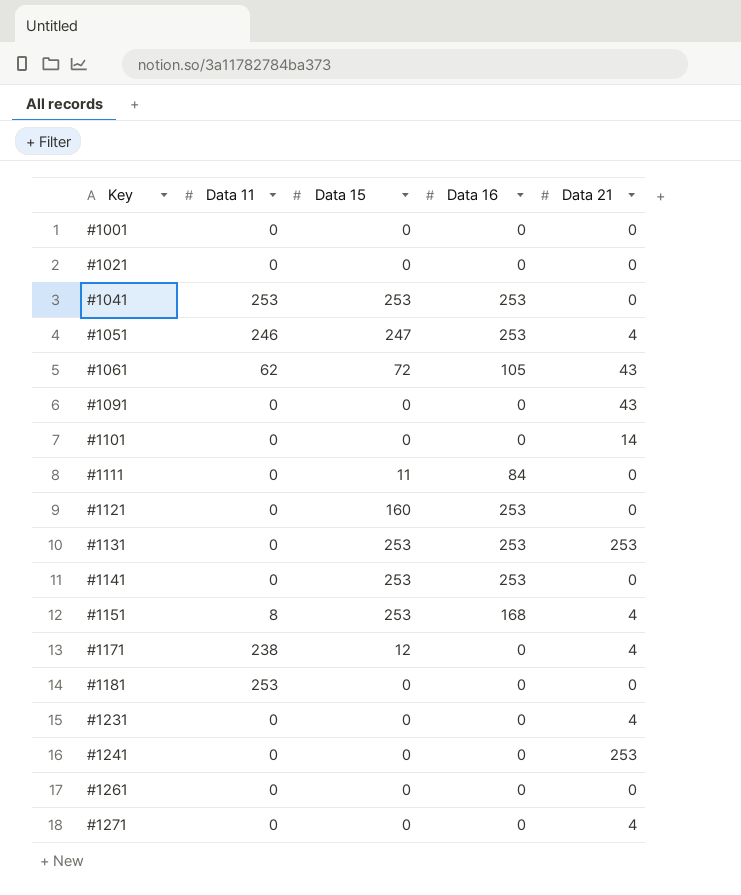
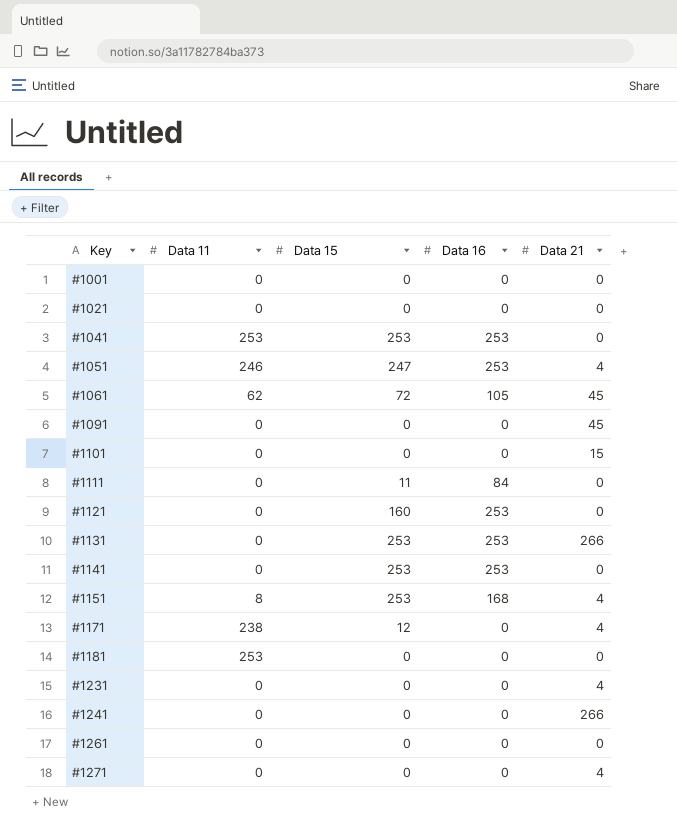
#1061 | Data 21: 43 -> 45
#1091 | Data 21: 43 -> 45
#1101 | Data 21: 14 -> 15
#1131 | Data 21: 253 -> 266
#1241 | Data 21: 253 -> 266

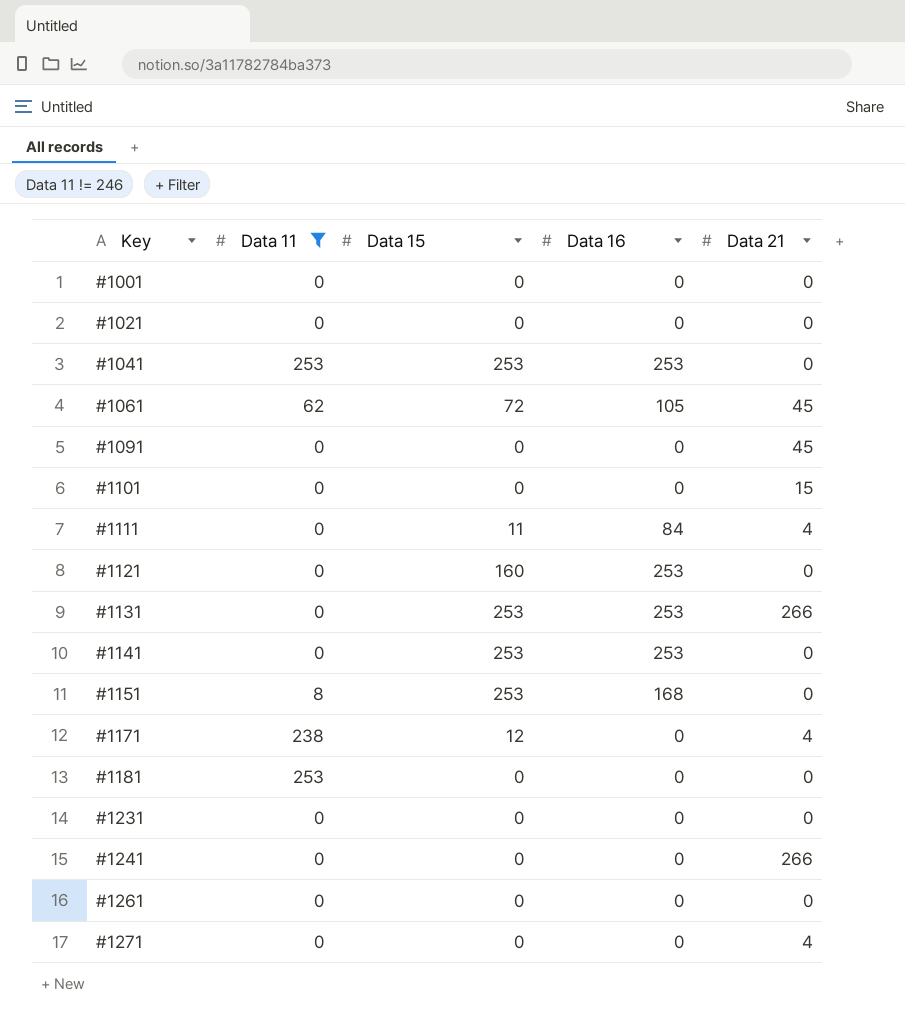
filter: none -> Data 11 != 246
#1111 | Data 21: 0 -> 4
#1151 | Data 21: 4 -> 0
#1231 | Data 21: 4 -> 0

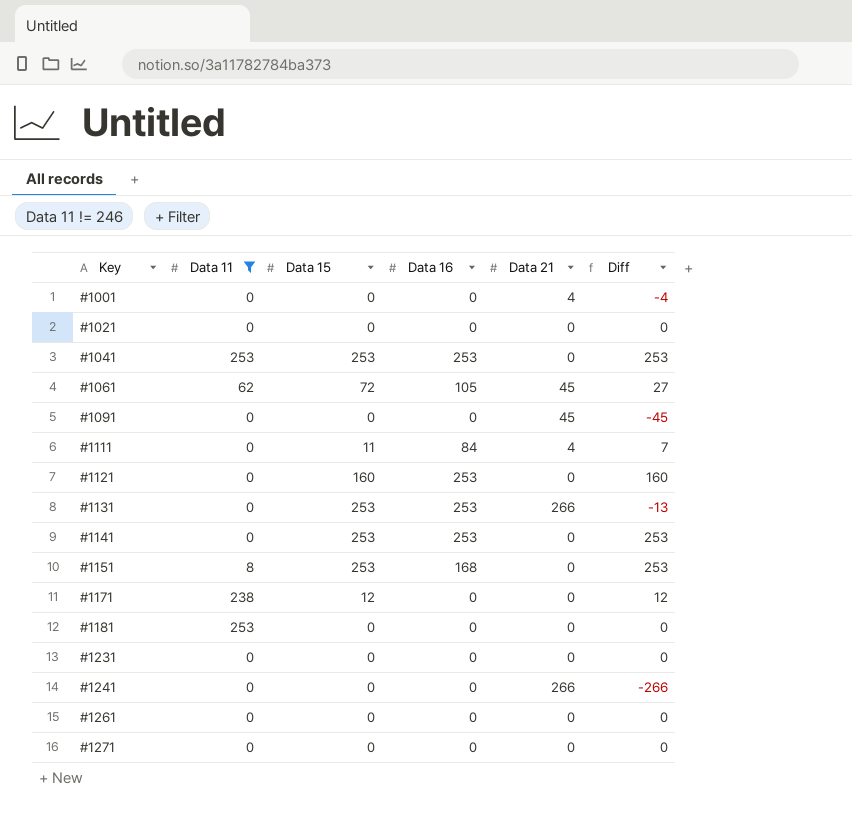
column Diff | formula: none -> [Data 15] - [Data 21]
row #1101: 0 | 0 | 0 | 15 -> none
#1001 | Data 21: 0 -> 4
#1171 | Data 21: 4 -> 0
#1271 | Data 21: 4 -> 0

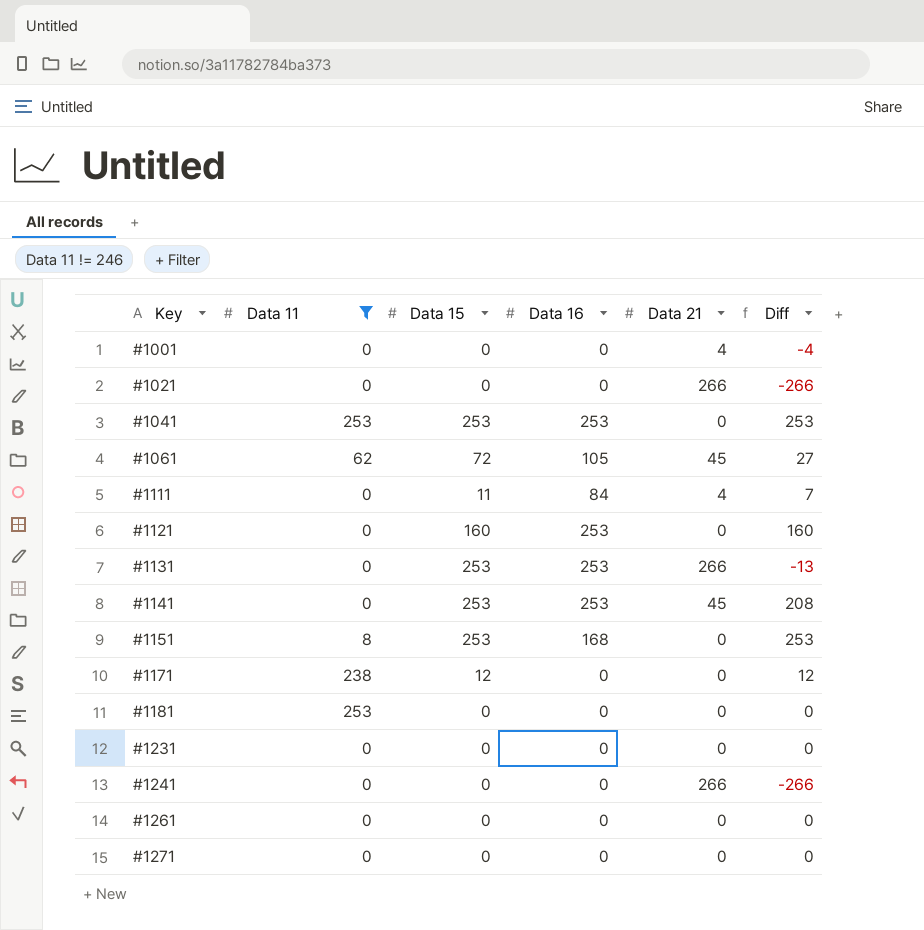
row #1091: 0 | 0 | 0 | 45 | -45 -> none
#1021 | Data 21: 0 -> 266
#1021 | Diff: 0 -> -266
#1141 | Data 21: 0 -> 45
#1141 | Diff: 253 -> 208

